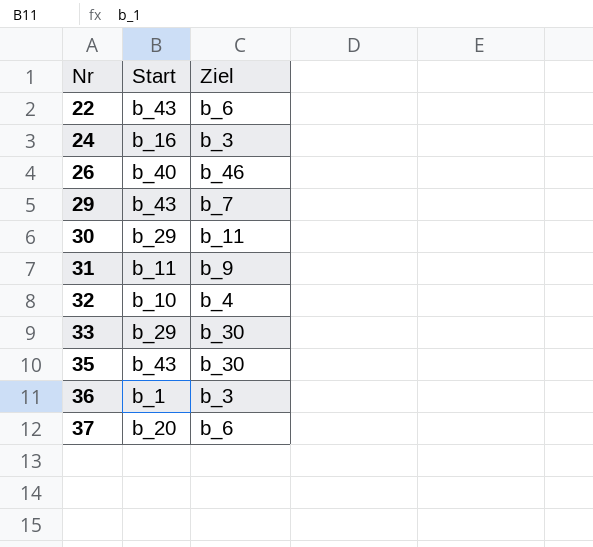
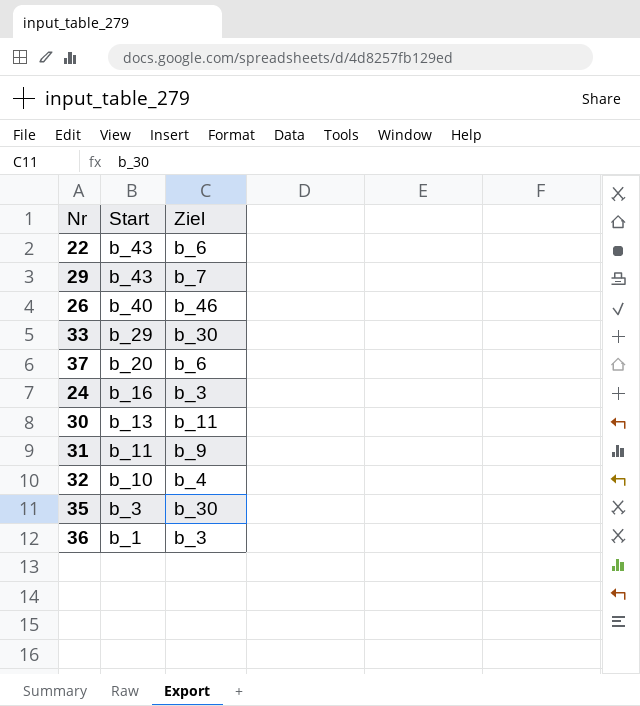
row order: Nr ascending -> Start descending
30 | Start: b_29 -> b_13
35 | Start: b_43 -> b_3

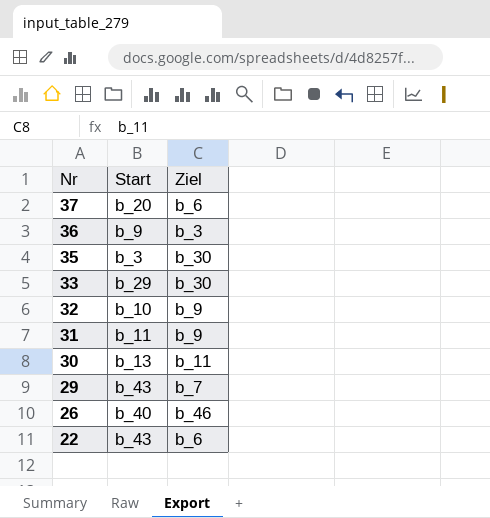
row order: Start descending -> Nr descending
row 24: b_16 | b_3 -> none
36 | Start: b_1 -> b_9
32 | Ziel: b_4 -> b_9

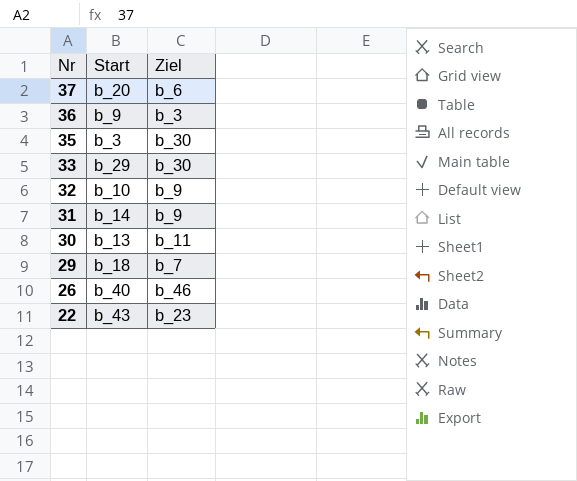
31 | Start: b_11 -> b_14
29 | Start: b_43 -> b_18
22 | Ziel: b_6 -> b_23

